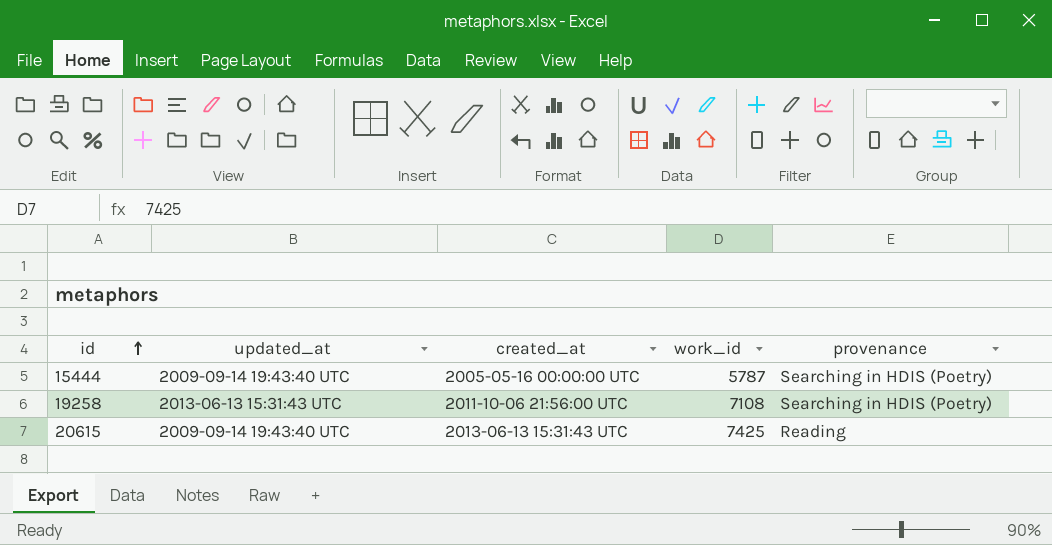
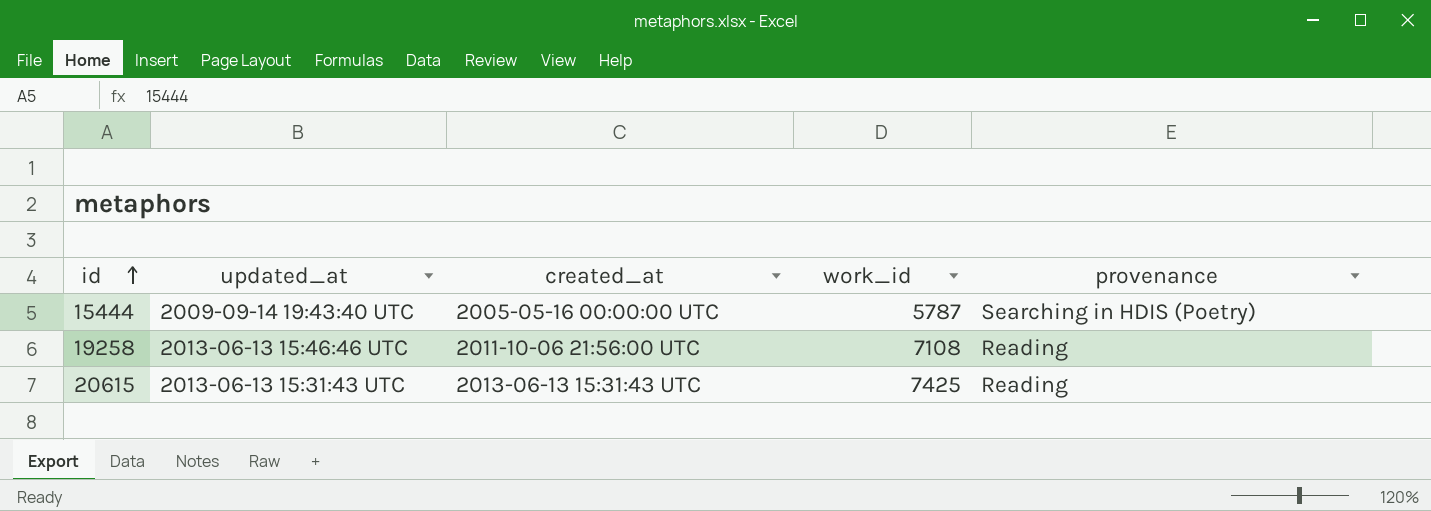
19258 | updated_at: 2013-06-13 15:31:43 UTC -> 2013-06-13 15:46:46 UTC
19258 | provenance: Searching in HDIS (Poetry) -> Reading
20615 | updated_at: 2009-09-14 19:43:40 UTC -> 2013-06-13 15:31:43 UTC

